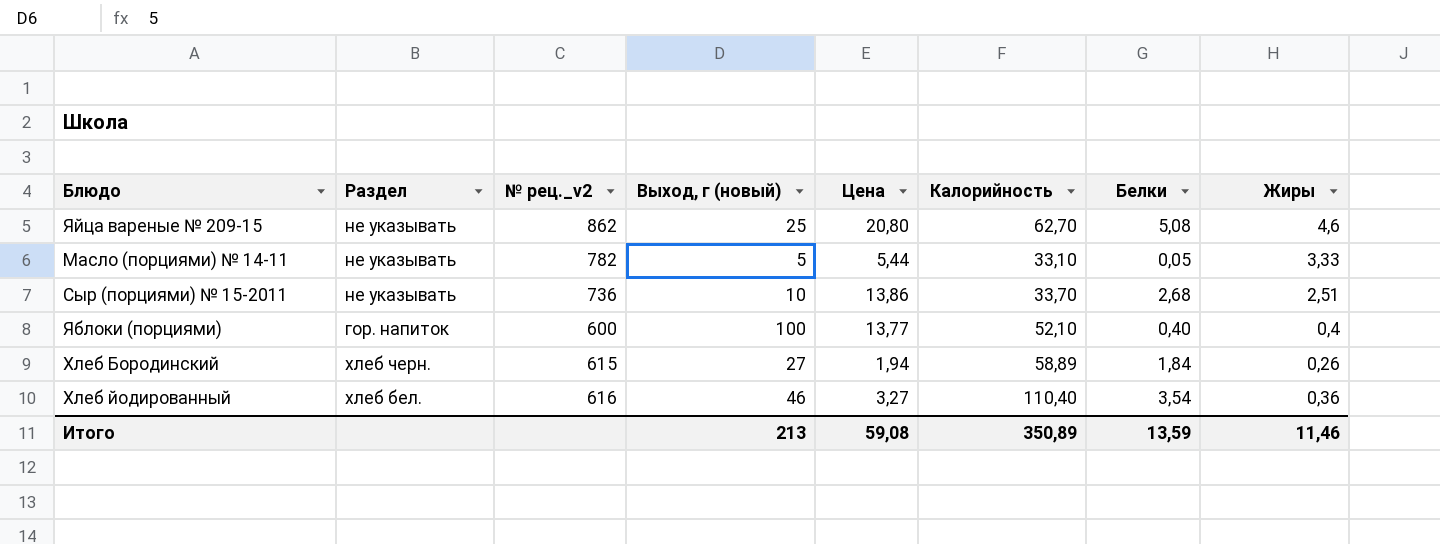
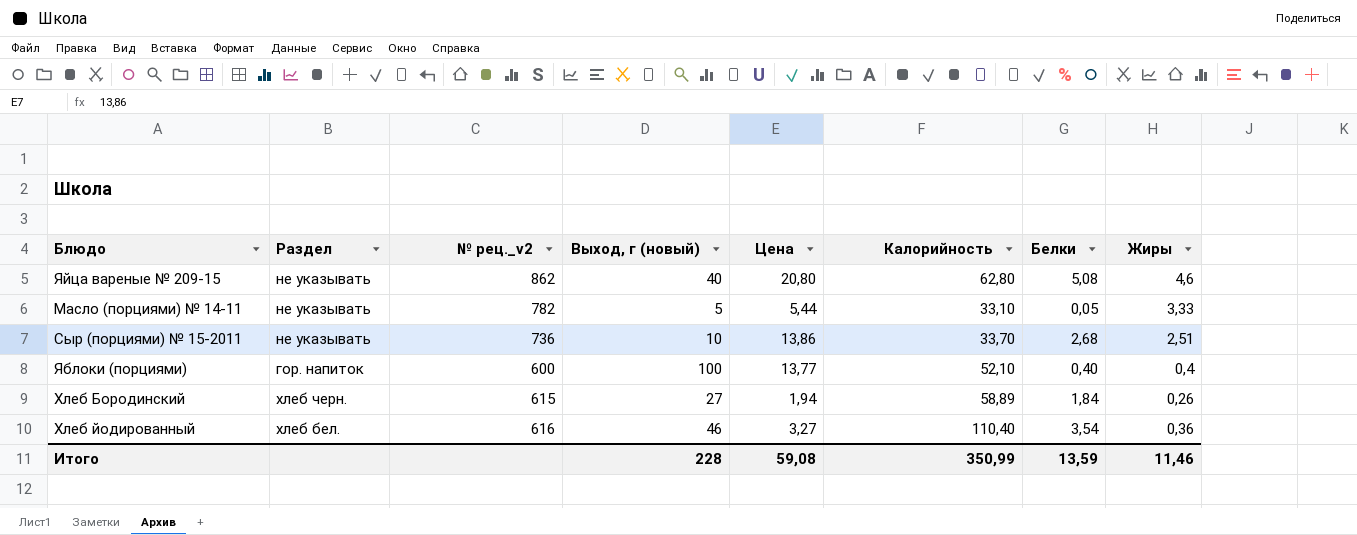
Яйца вареные № 209-15 | Выход, г (новый): 25 -> 40
Яйца вареные № 209-15 | Калорийность: 62,70 -> 62,80
Итого | Выход, г (новый): 213 -> 228
Итого | Калорийность: 350,89 -> 350,99

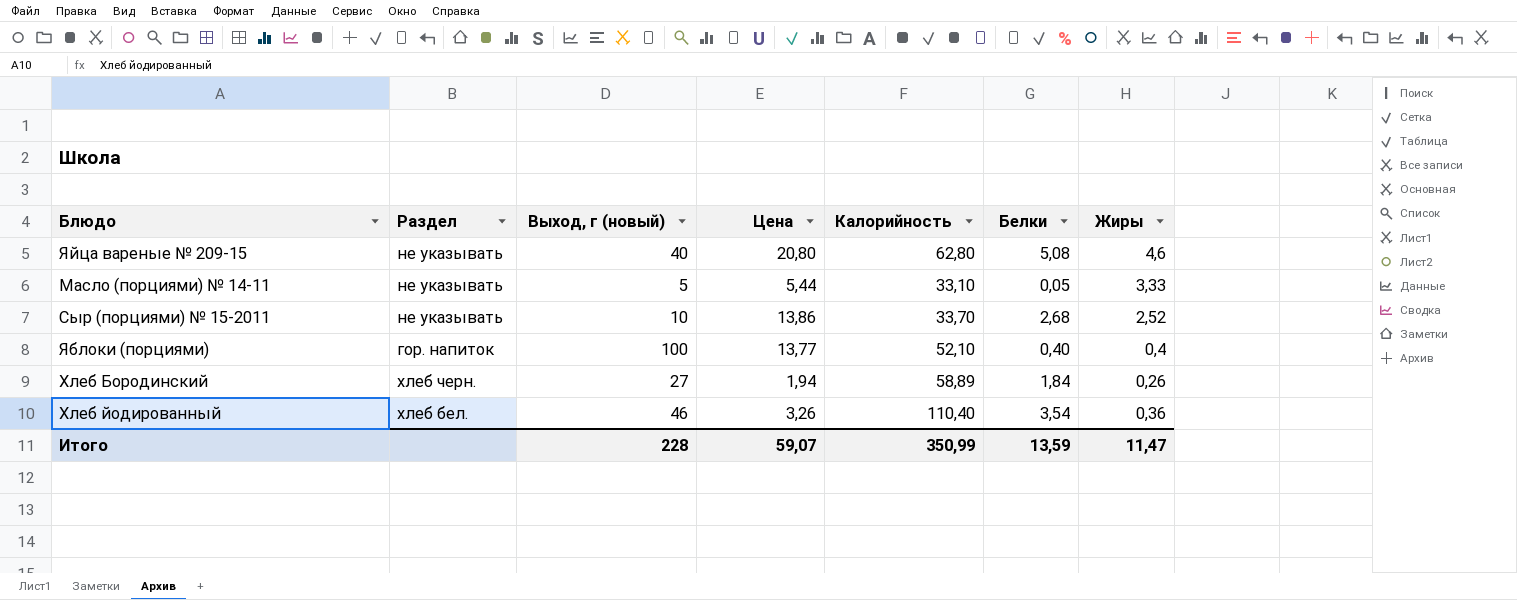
column № рец._v2 | position: 3 -> none
Сыр (порциями) № 15-2011 | Жиры: 2,51 -> 2,52
Хлеб йодированный | Цена: 3,27 -> 3,26
Итого | Цена: 59,08 -> 59,07
Итого | Жиры: 11,46 -> 11,47

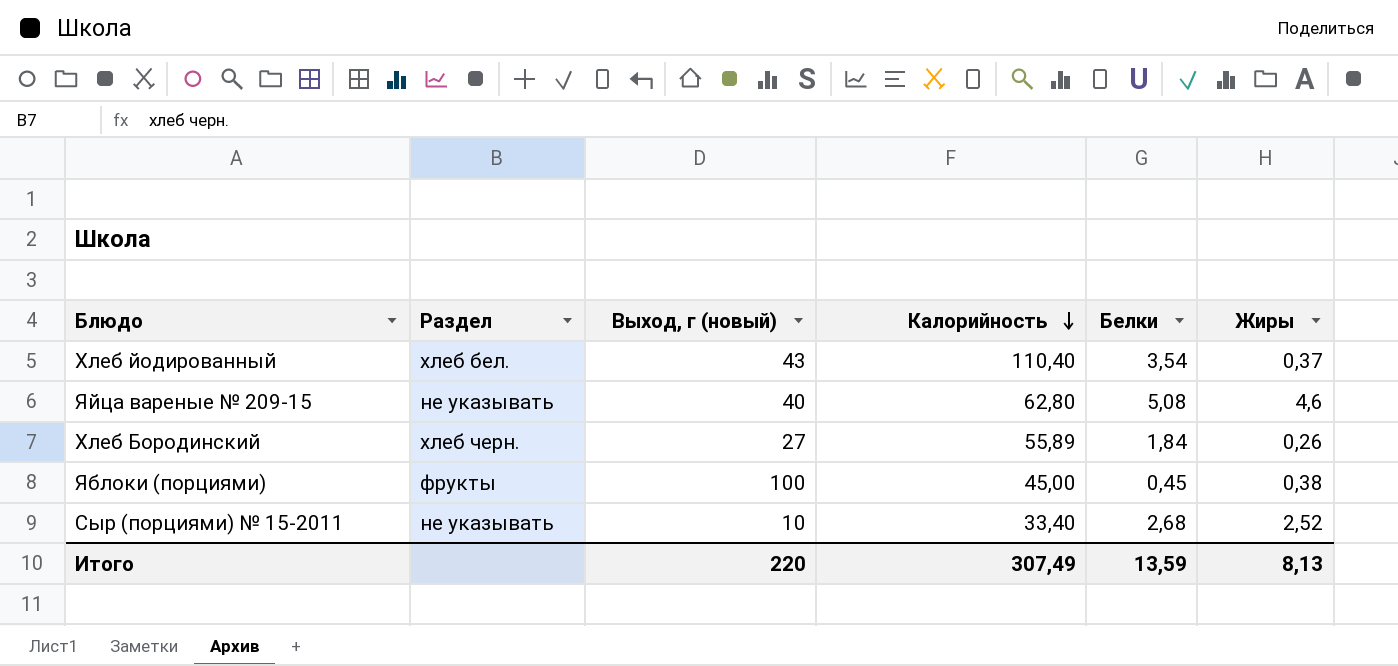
row order: none -> Калорийность descending
column Цена | position: 4 -> none
row Масло (порциями) № 14-11: не указывать | 5 | 5,44 | 33,10 | 0,05 | 3,33 -> none
Хлеб йодированный | Выход, г (новый): 46 -> 43
Хлеб йодированный | Жиры: 0,36 -> 0,37
Хлеб Бородинский | Калорийность: 58,89 -> 55,89
Яблоки (порциями) | Раздел: гор. напиток -> фрукты
Яблоки (порциями) | Калорийность: 52,10 -> 45,00
Яблоки (порциями) | Белки: 0,40 -> 0,45
Яблоки (порциями) | Жиры: 0,4 -> 0,38
Сыр (порциями) № 15-2011 | Калорийность: 33,70 -> 33,40
Итого | Выход, г (новый): 228 -> 220
Итого | Калорийность: 350,99 -> 307,49
Итого | Жиры: 11,47 -> 8,13

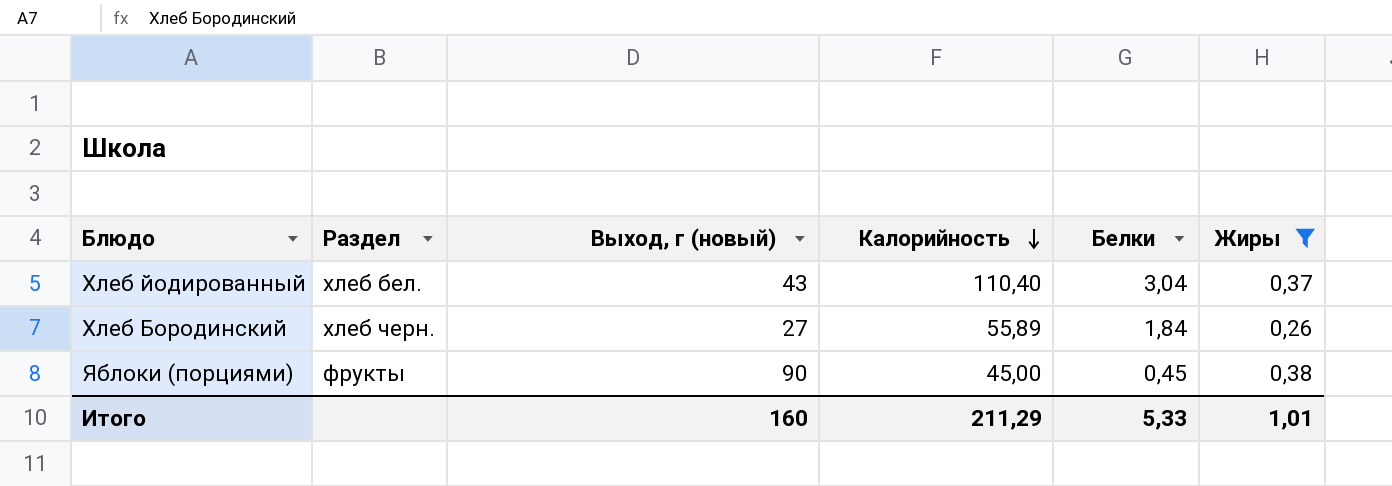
filter: none -> Жиры <= 0,38
Хлеб йодированный | Белки: 3,54 -> 3,04
Яблоки (порциями) | Выход, г (новый): 100 -> 90
Итого | Выход, г (новый): 220 -> 160
Итого | Калорийность: 307,49 -> 211,29
Итого | Белки: 13,59 -> 5,33
Итого | Жиры: 8,13 -> 1,01

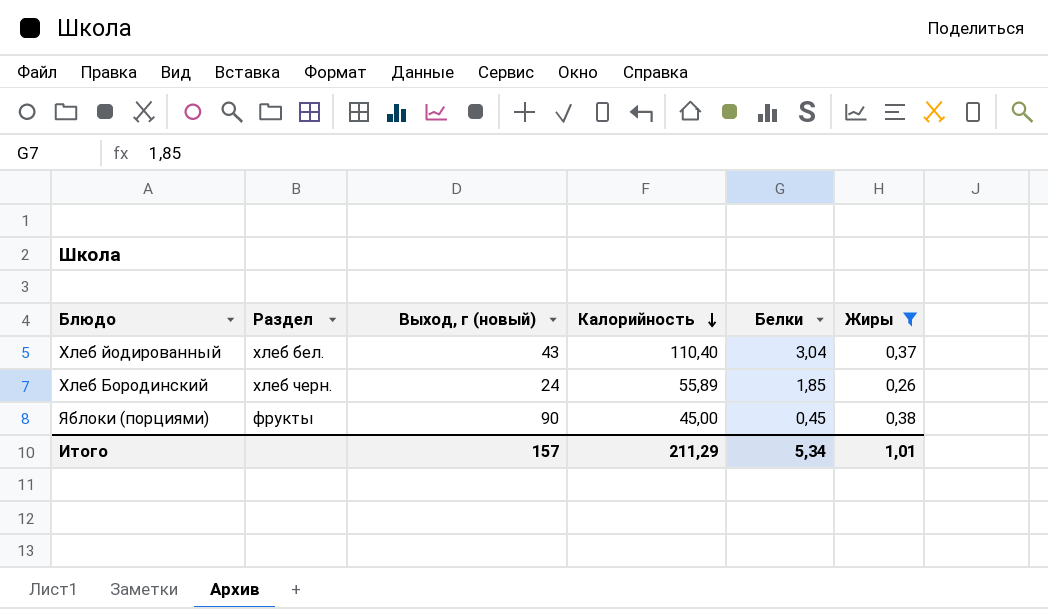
Хлеб Бородинский | Выход, г (новый): 27 -> 24
Хлеб Бородинский | Белки: 1,84 -> 1,85
Итого | Выход, г (новый): 160 -> 157
Итого | Белки: 5,33 -> 5,34

